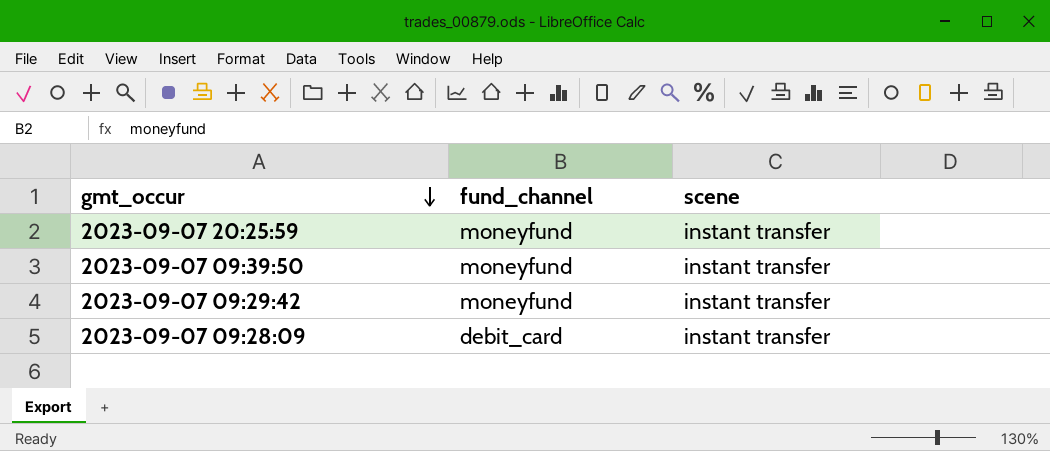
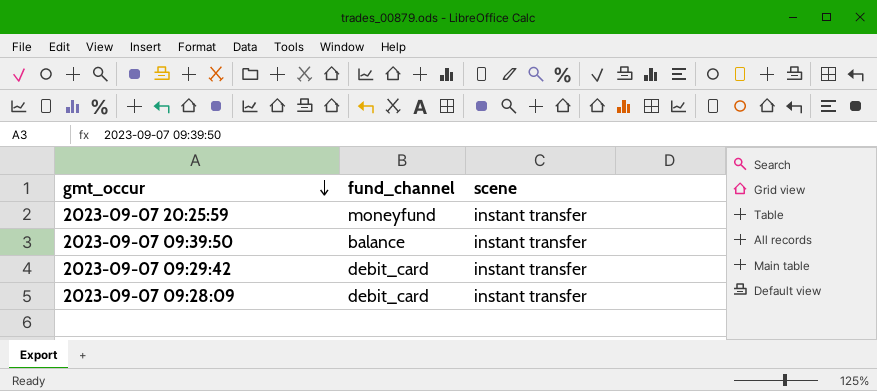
2023-09-07 09:39:50 | fund_channel: moneyfund -> balance
2023-09-07 09:29:42 | fund_channel: moneyfund -> debit_card

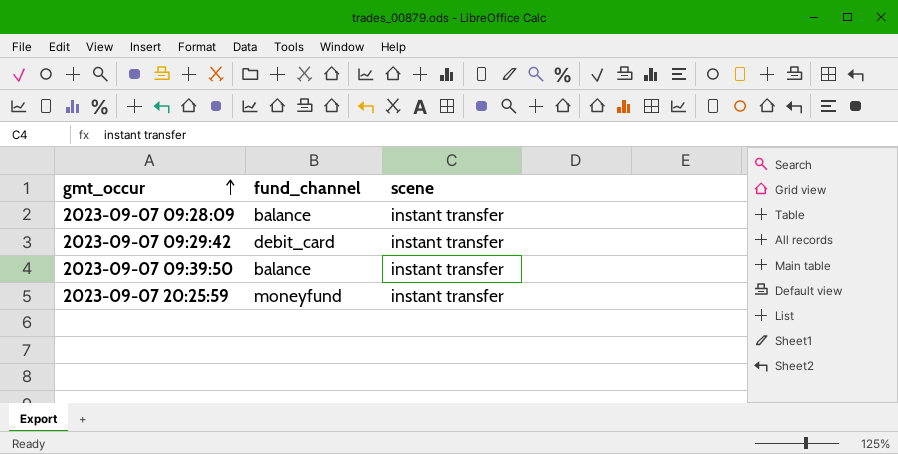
row order: gmt_occur descending -> gmt_occur ascending
2023-09-07 09:28:09 | fund_channel: debit_card -> balance

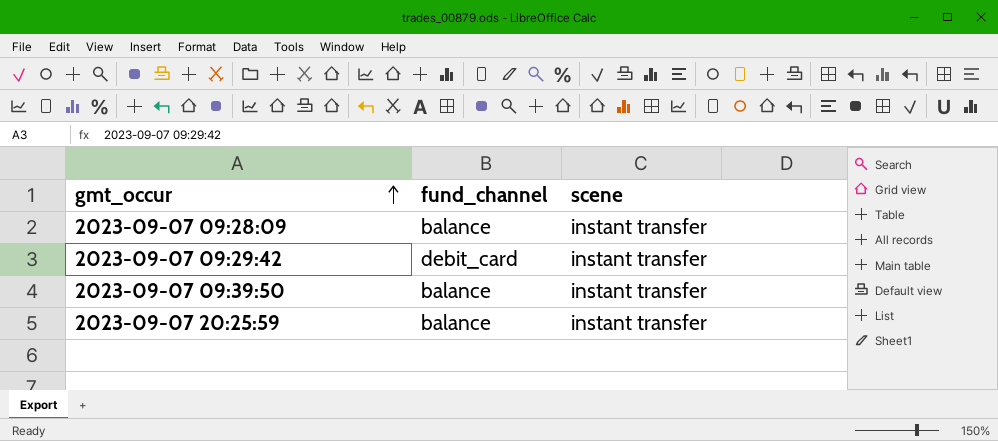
2023-09-07 20:25:59 | fund_channel: moneyfund -> balance

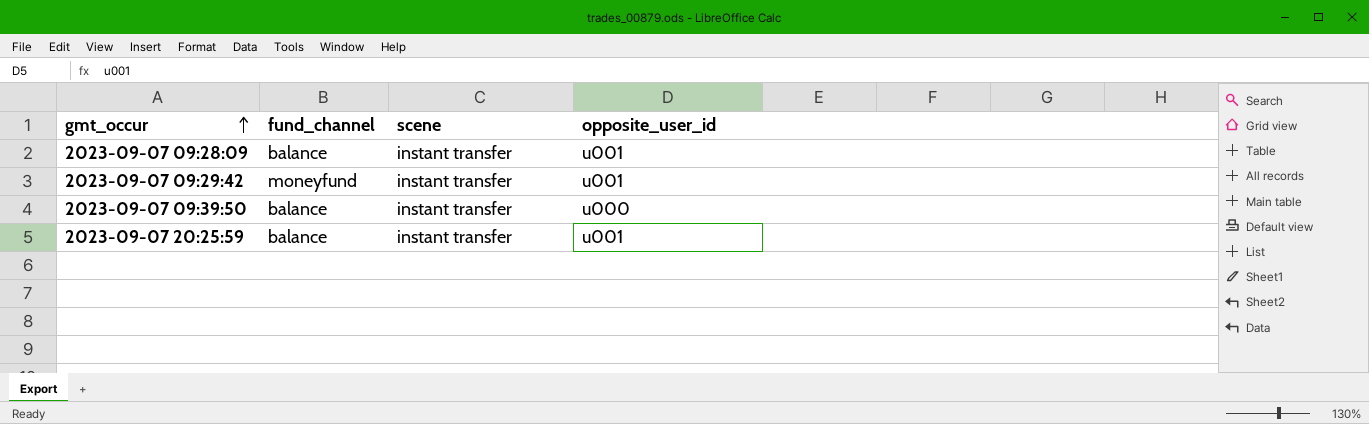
column opposite_user_id | position: none -> 4
2023-09-07 09:29:42 | fund_channel: debit_card -> moneyfund

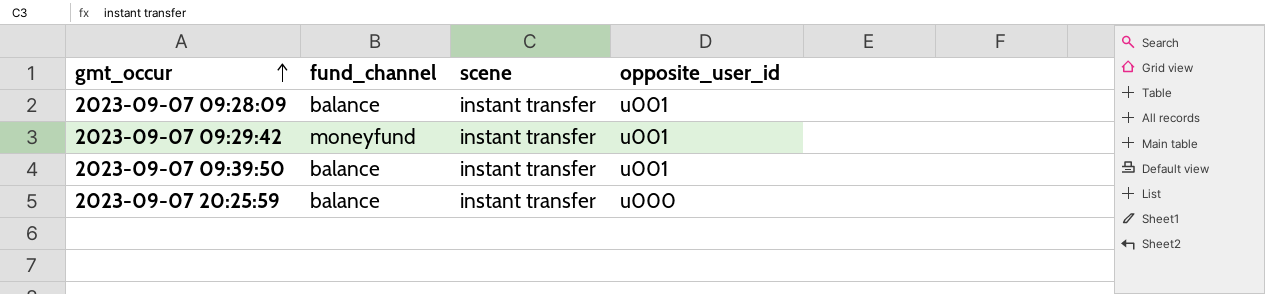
2023-09-07 09:39:50 | opposite_user_id: u000 -> u001
2023-09-07 20:25:59 | opposite_user_id: u001 -> u000

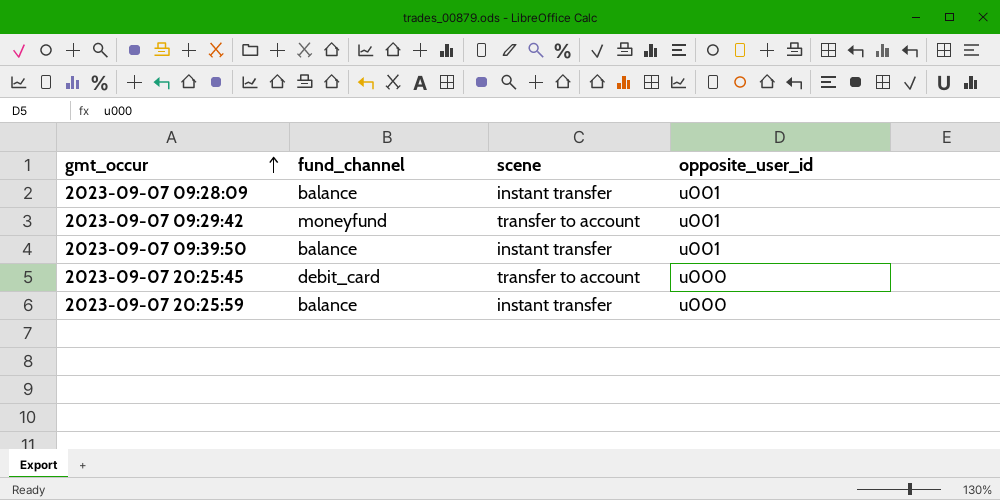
2023-09-07 09:29:42 | scene: instant transfer -> transfer to account
row 2023-09-07 20:25:45: none -> debit_card | transfer to account | u000

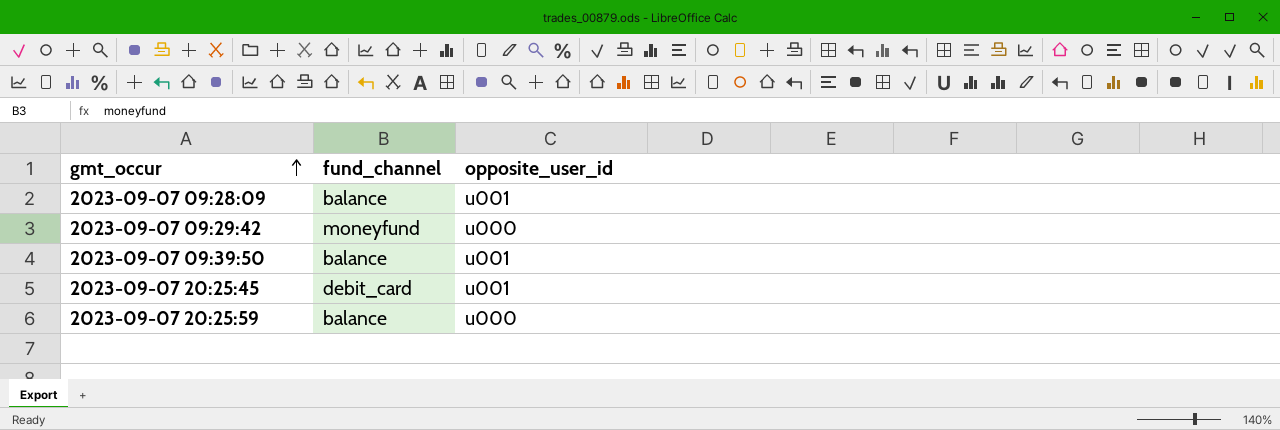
column scene | position: 3 -> none
2023-09-07 09:29:42 | opposite_user_id: u001 -> u000
2023-09-07 20:25:45 | opposite_user_id: u000 -> u001

